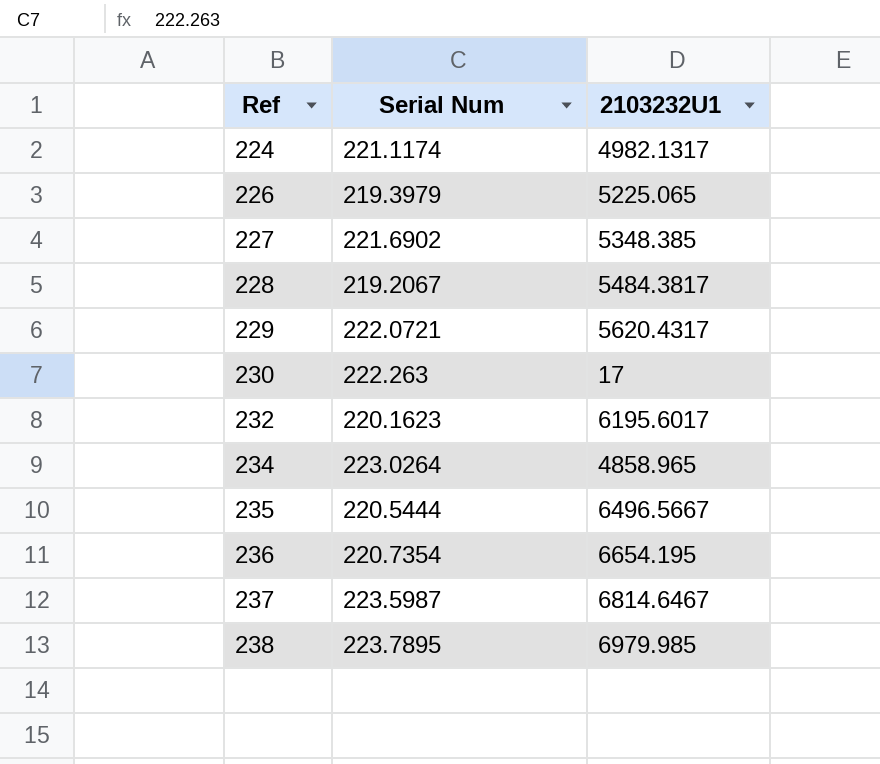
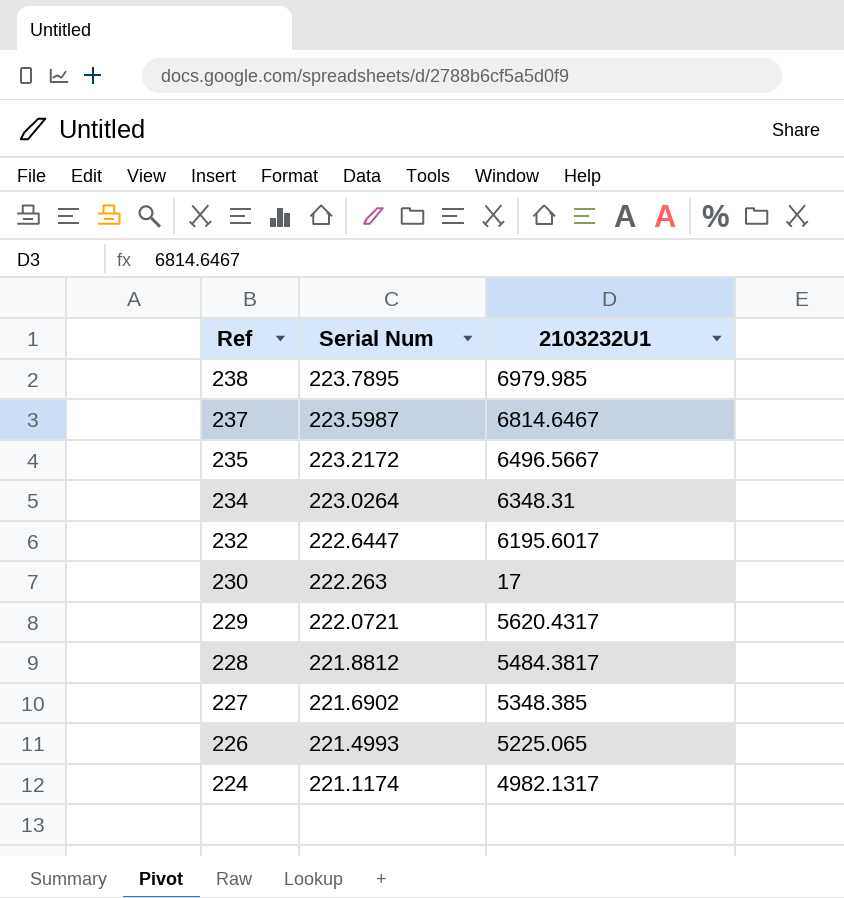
row order: Ref ascending -> Ref descending
row 236: 220.7354 | 6654.195 -> none
235 | Serial Num: 220.5444 -> 223.2172
234 | 2103232U1: 4858.965 -> 6348.31
232 | Serial Num: 220.1623 -> 222.6447
228 | Serial Num: 219.2067 -> 221.8812
226 | Serial Num: 219.3979 -> 221.4993

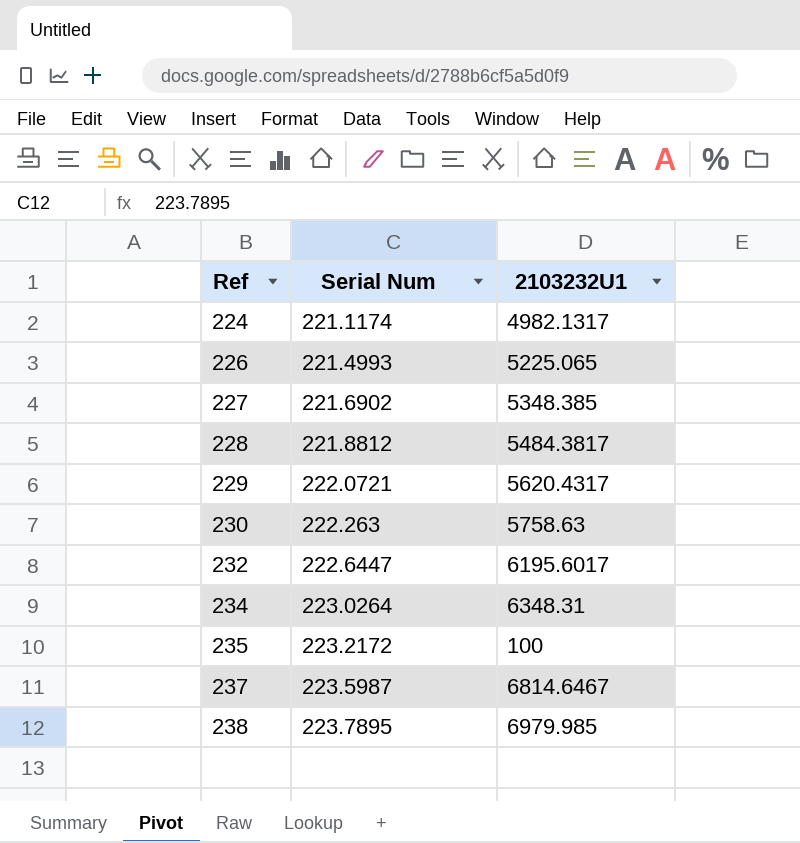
row order: Ref descending -> Ref ascending
230 | 2103232U1: 17 -> 5758.63
235 | 2103232U1: 6496.5667 -> 100

